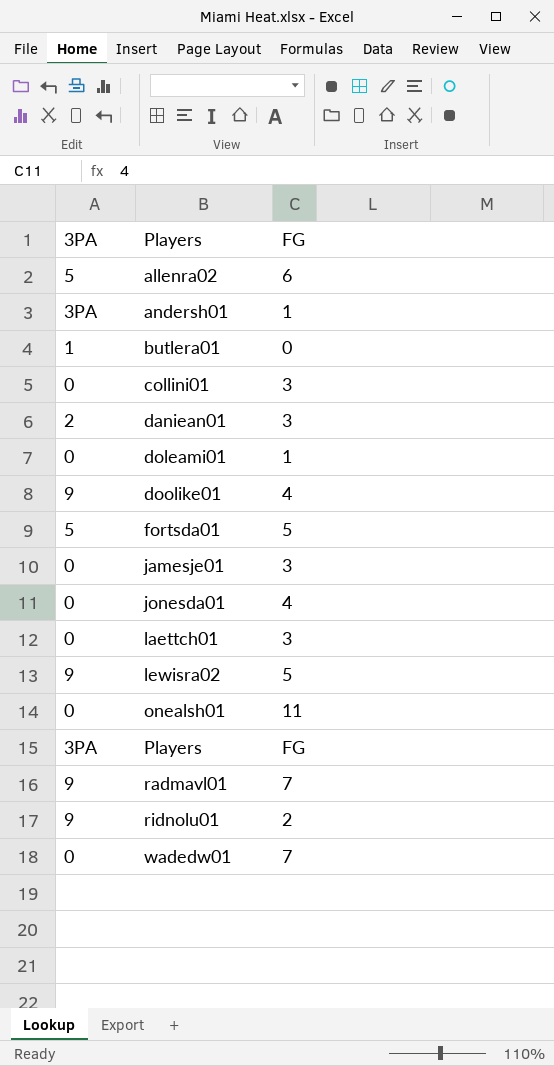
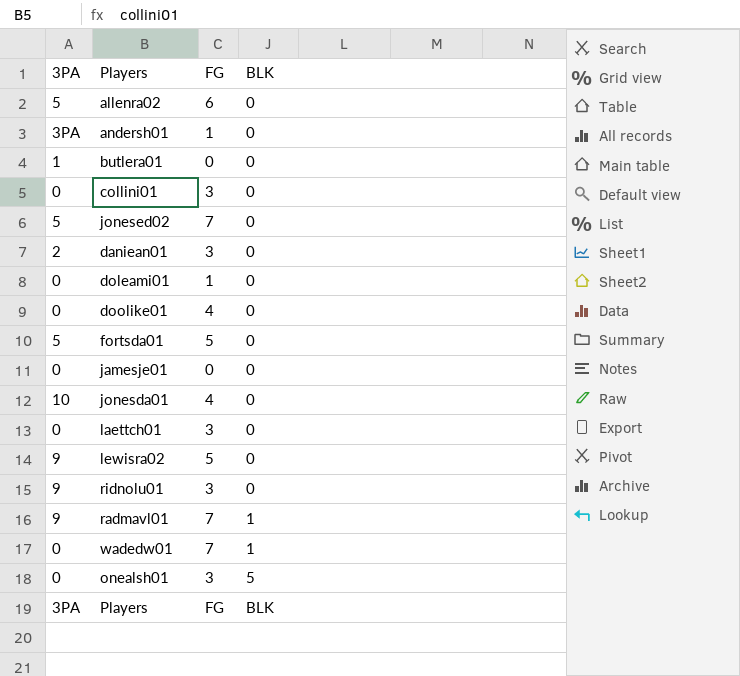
row order: Players ascending -> BLK ascending
column BLK | position: none -> 4
row jonesed02: none -> 5 | 7 | 0
doolike01 | 3PA: 9 -> 0
jamesje01 | FG: 3 -> 0
jonesda01 | 3PA: 0 -> 10
ridnolu01 | FG: 2 -> 3
onealsh01 | FG: 11 -> 3

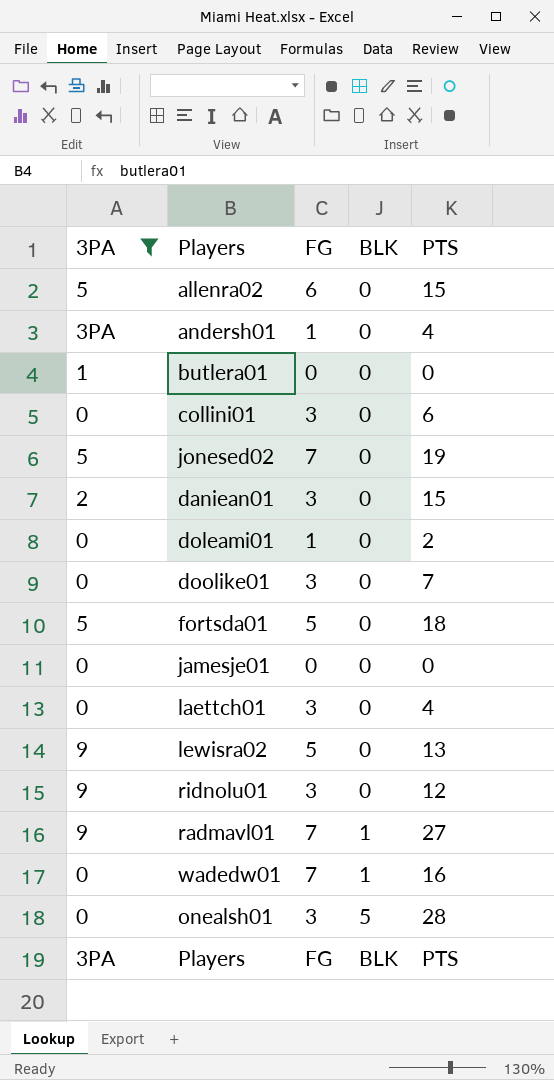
filter: none -> 3PA != 10
column PTS | position: none -> 5
doolike01 | FG: 4 -> 3

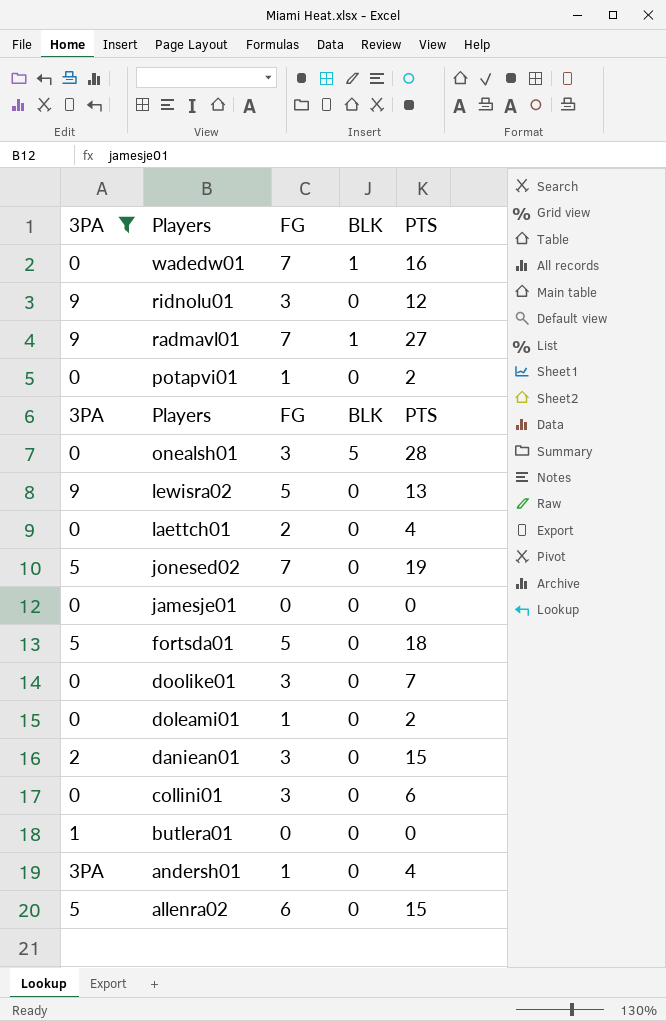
row order: BLK ascending -> Players descending
row potapvi01: none -> 0 | 1 | 0 | 2
laettch01 | FG: 3 -> 2

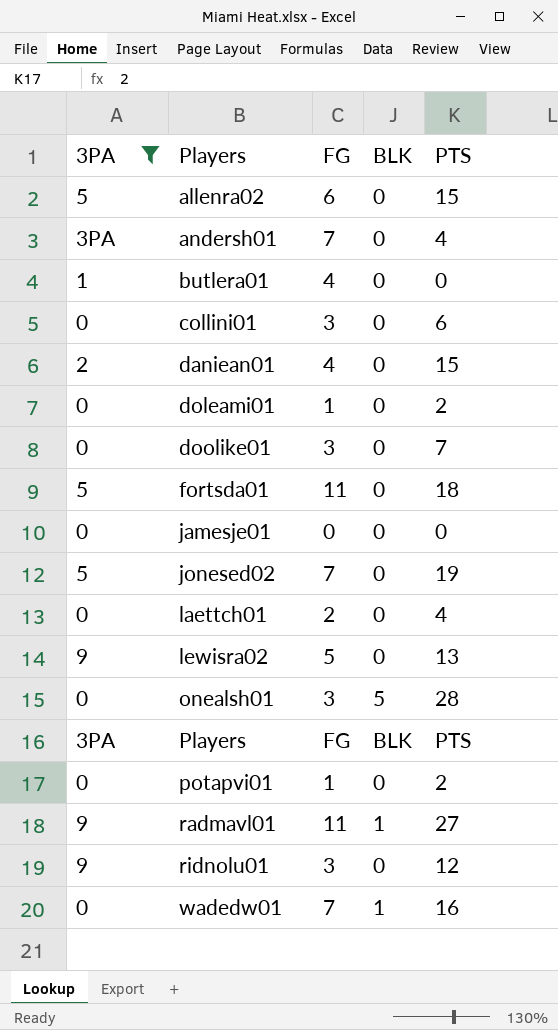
row order: Players descending -> Players ascending
andersh01 | FG: 1 -> 7
butlera01 | FG: 0 -> 4
daniean01 | FG: 3 -> 4
fortsda01 | FG: 5 -> 11
radmavl01 | FG: 7 -> 11

